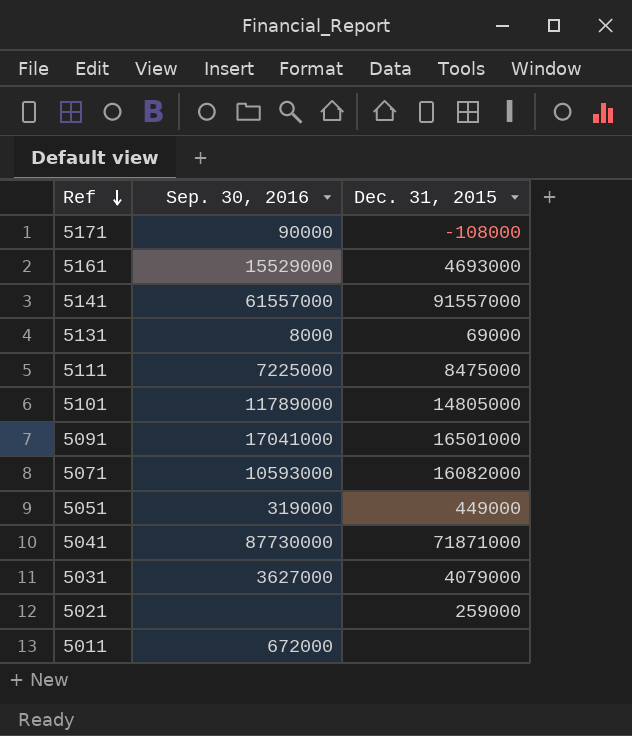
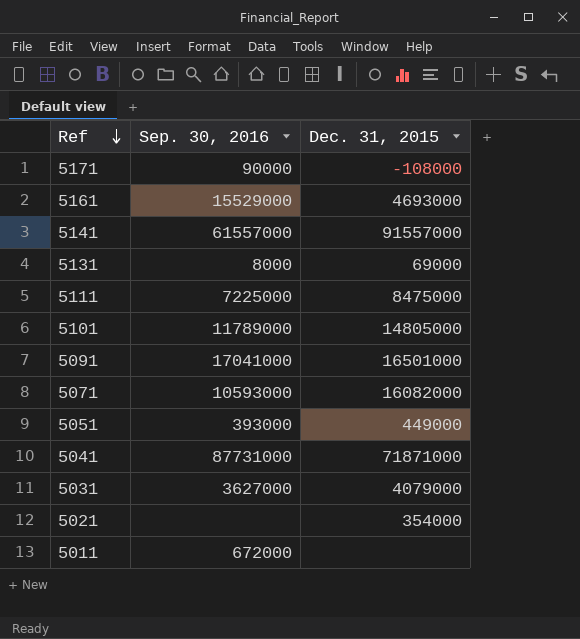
5051 | Sep. 30, 2016: 319000 -> 393000
5041 | Sep. 30, 2016: 87730000 -> 87731000
5021 | Dec. 31, 2015: 259000 -> 354000

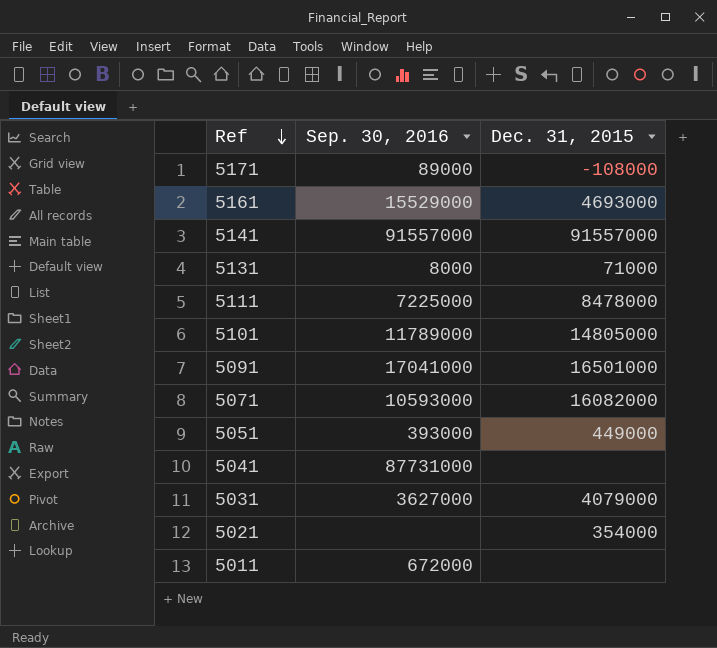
5171 | Sep. 30, 2016: 90000 -> 89000
5141 | Sep. 30, 2016: 61557000 -> 91557000
5131 | Dec. 31, 2015: 69000 -> 71000
5111 | Dec. 31, 2015: 8475000 -> 8478000
5041 | Dec. 31, 2015: 71871000 -> none

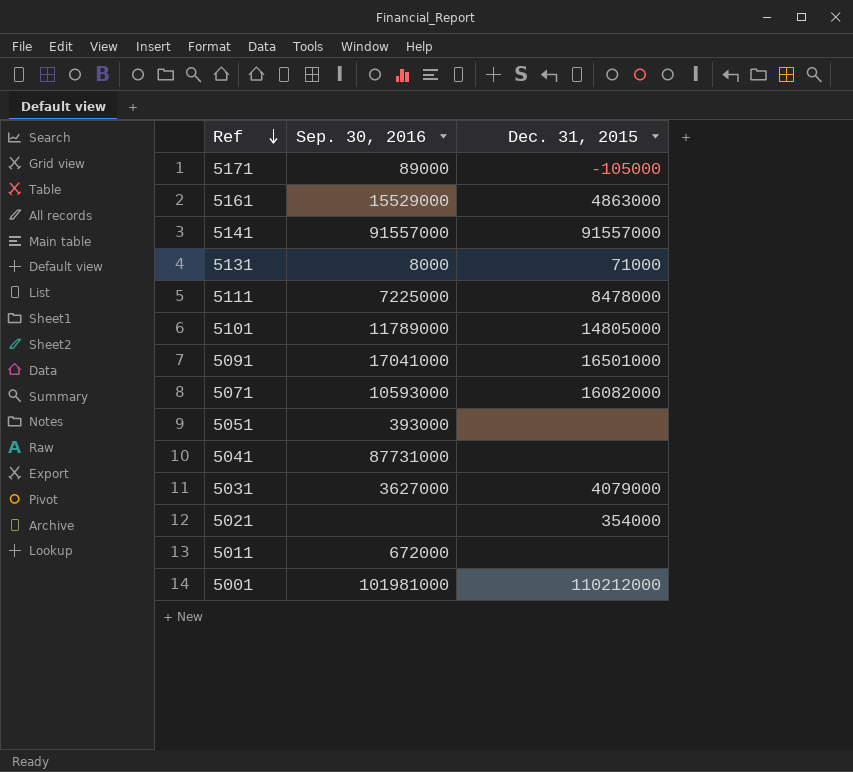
5171 | Dec. 31, 2015: -108000 -> -105000
5161 | Dec. 31, 2015: 4693000 -> 4863000
5051 | Dec. 31, 2015: 449000 -> none
row 5001: none -> 101981000 | 110212000

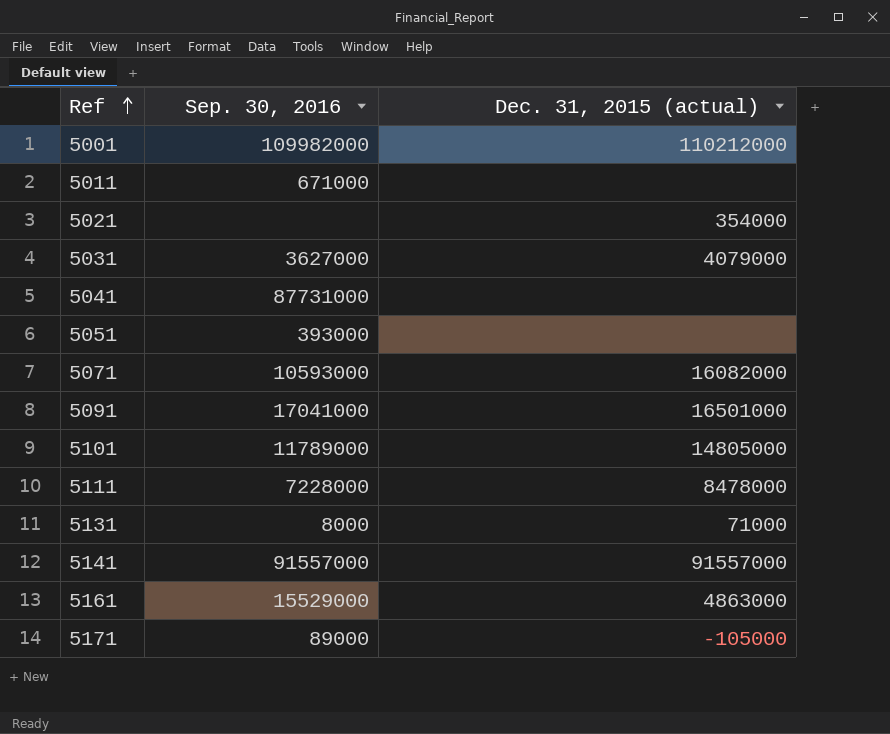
row order: Ref descending -> Ref ascending
column name: Dec. 31, 2015 -> Dec. 31, 2015 (actual)
5001 | Sep. 30, 2016: 101981000 -> 109982000
5011 | Sep. 30, 2016: 672000 -> 671000
5111 | Sep. 30, 2016: 7225000 -> 7228000

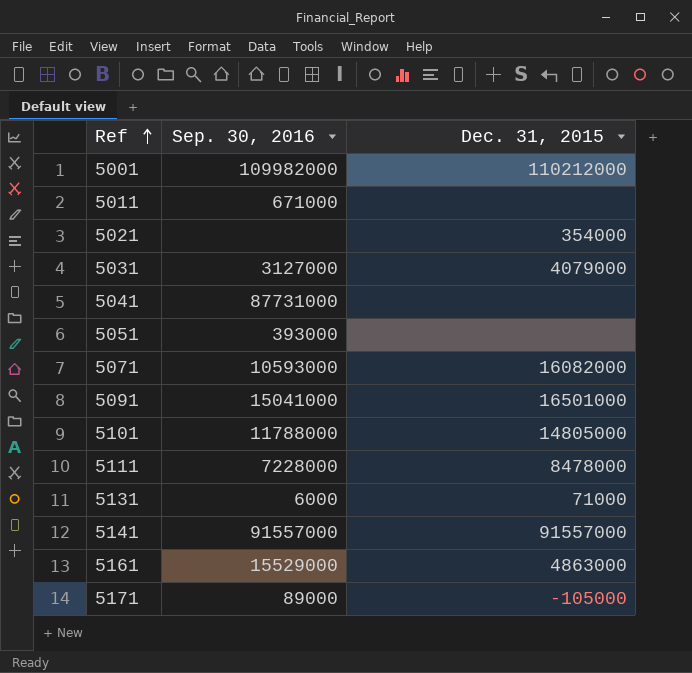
column name: Dec. 31, 2015 (actual) -> Dec. 31, 2015
5031 | Sep. 30, 2016: 3627000 -> 3127000
5091 | Sep. 30, 2016: 17041000 -> 15041000
5101 | Sep. 30, 2016: 11789000 -> 11788000
5131 | Sep. 30, 2016: 8000 -> 6000

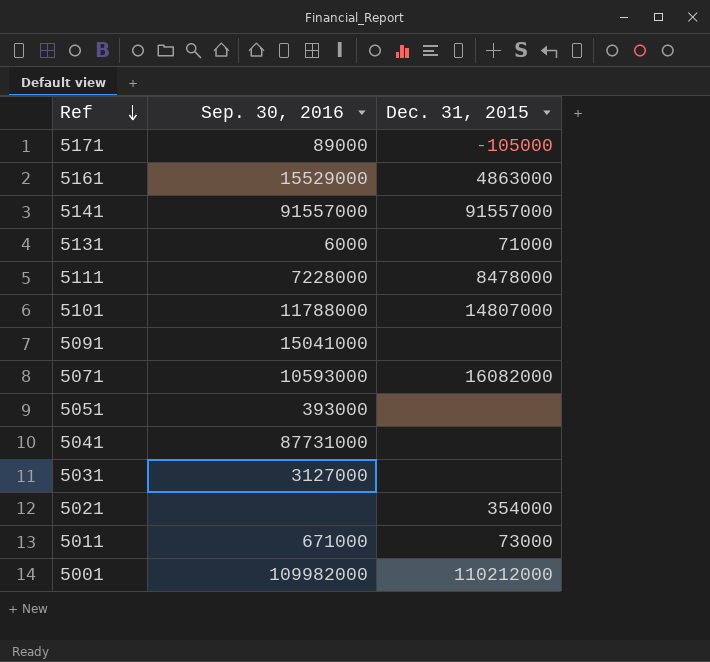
row order: Ref ascending -> Ref descending
5101 | Dec. 31, 2015: 14805000 -> 14807000
5091 | Dec. 31, 2015: 16501000 -> none
5031 | Dec. 31, 2015: 4079000 -> none
5011 | Dec. 31, 2015: none -> 73000

